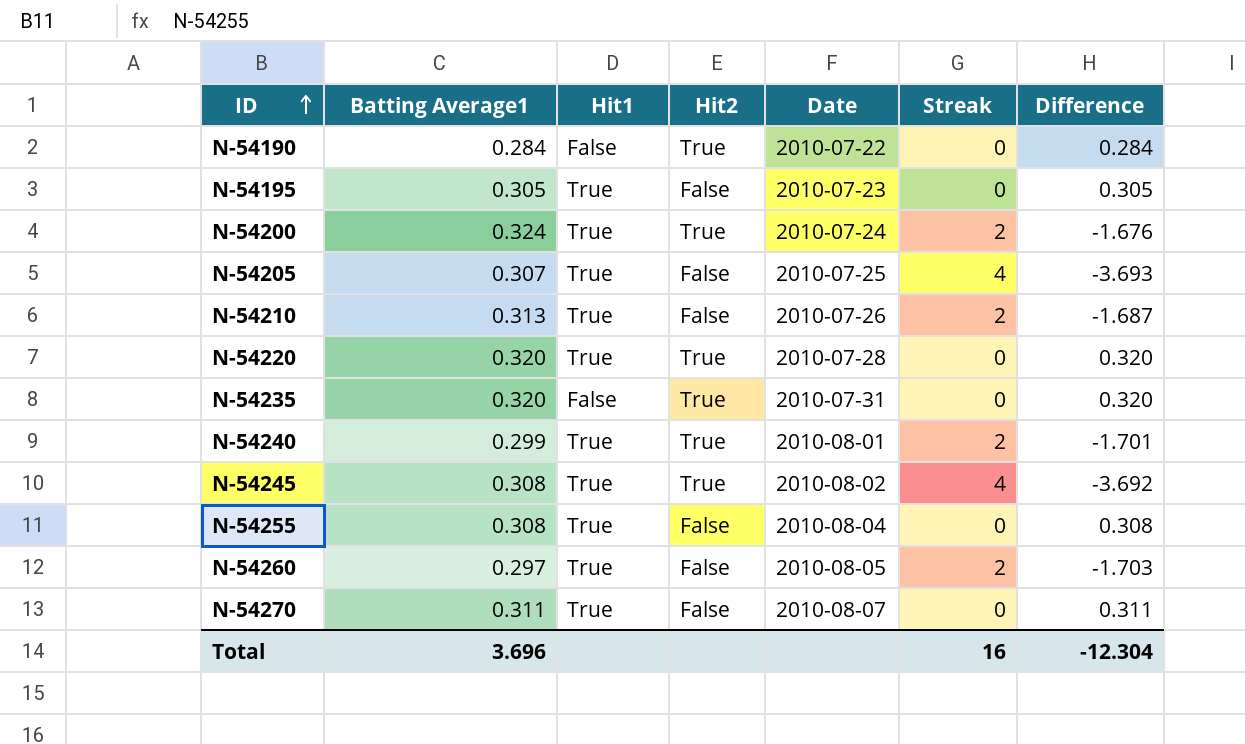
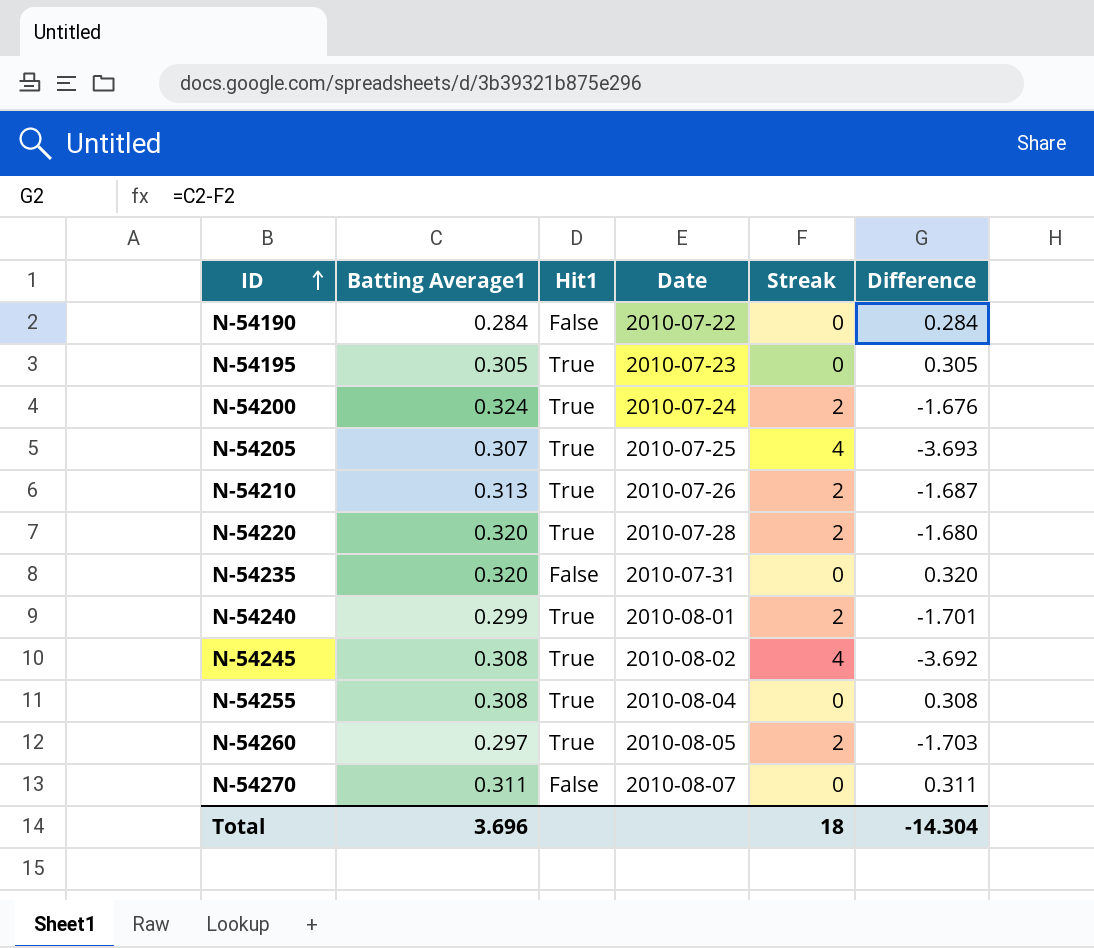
column Hit2 | position: 4 -> none
N-54220 | Streak: 0 -> 2
N-54220 | Difference: 0.320 -> -1.680
N-54270 | Hit1: True -> False
Total | Streak: 16 -> 18
Total | Difference: -12.304 -> -14.304

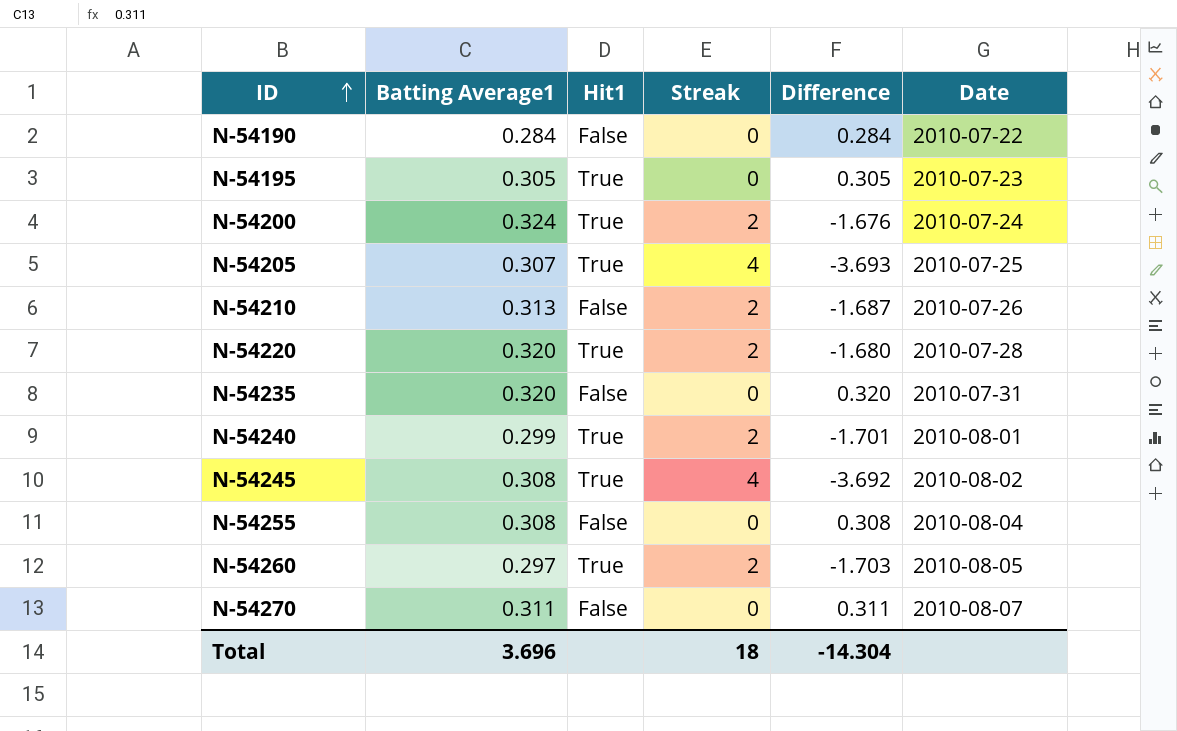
column Date | position: 4 -> 6
N-54210 | Hit1: True -> False
N-54255 | Hit1: True -> False

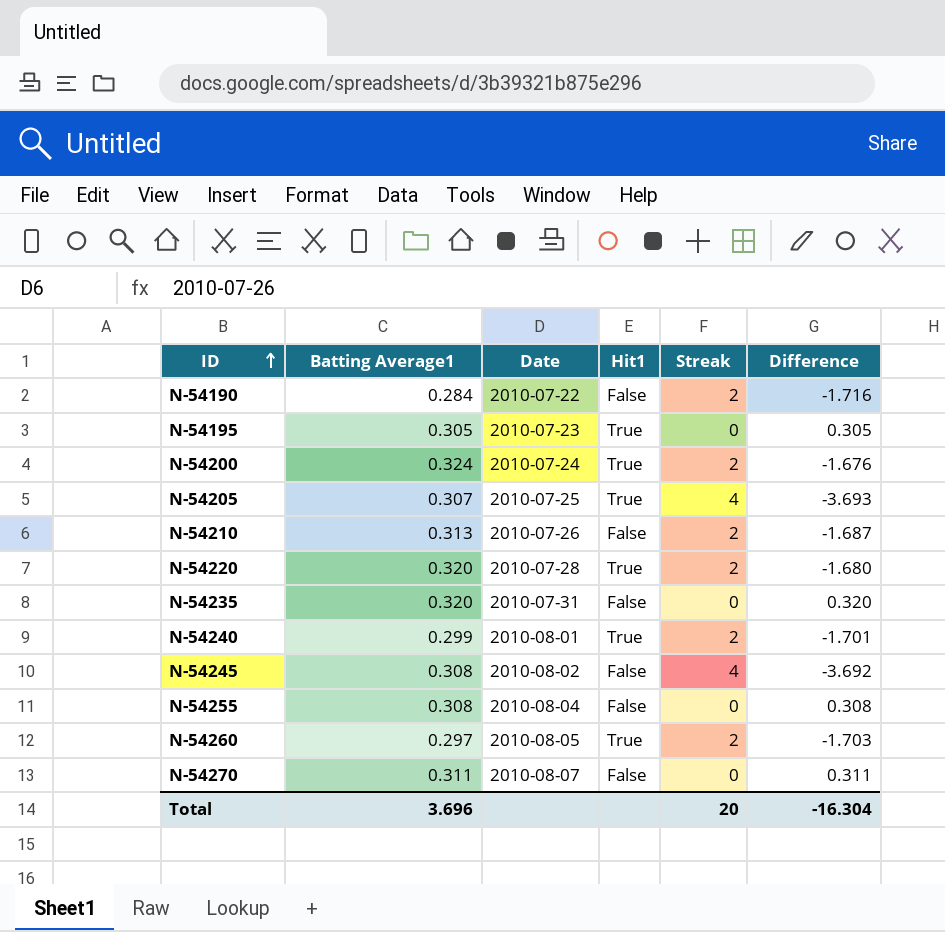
column Date | position: 6 -> 3
N-54190 | Streak: 0 -> 2
N-54190 | Difference: 0.284 -> -1.716
N-54245 | Hit1: True -> False
Total | Streak: 18 -> 20
Total | Difference: -14.304 -> -16.304

